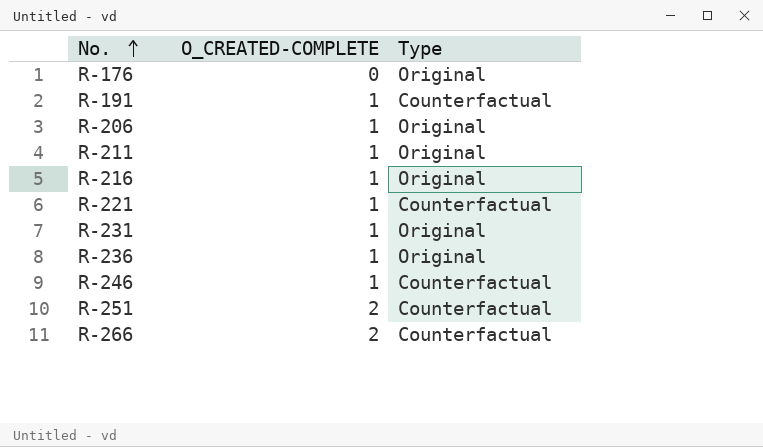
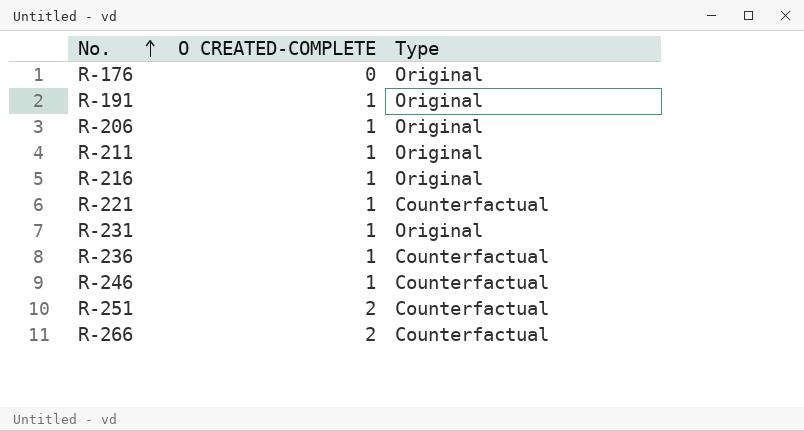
column name: O_CREATED-COMPLETE -> O CREATED-COMPLETE
R-191 | Type: Counterfactual -> Original
R-236 | Type: Original -> Counterfactual

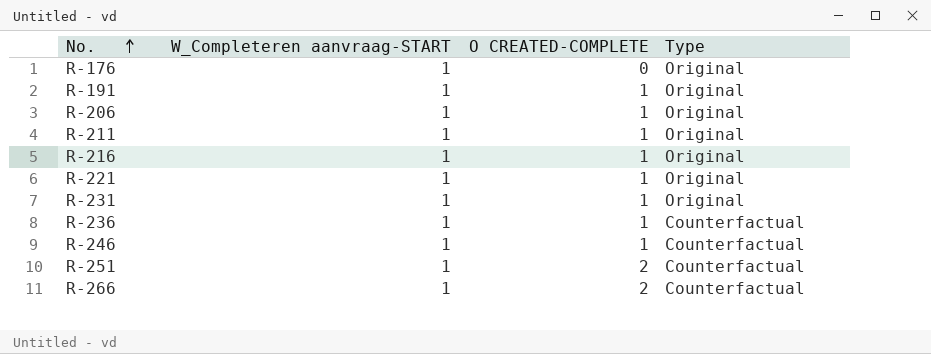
column W_Completeren aanvraag-START | position: none -> 2
R-221 | Type: Counterfactual -> Original

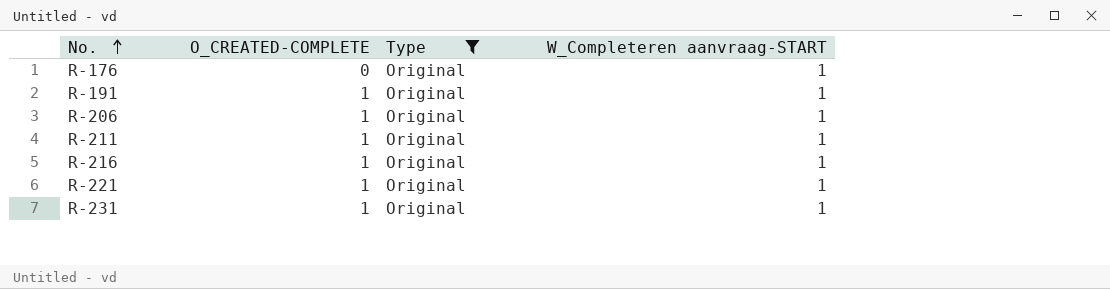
filter: none -> Type = Original
column name: O CREATED-COMPLETE -> O_CREATED-COMPLETE
column W_Completeren aanvraag-START | position: 2 -> 4

